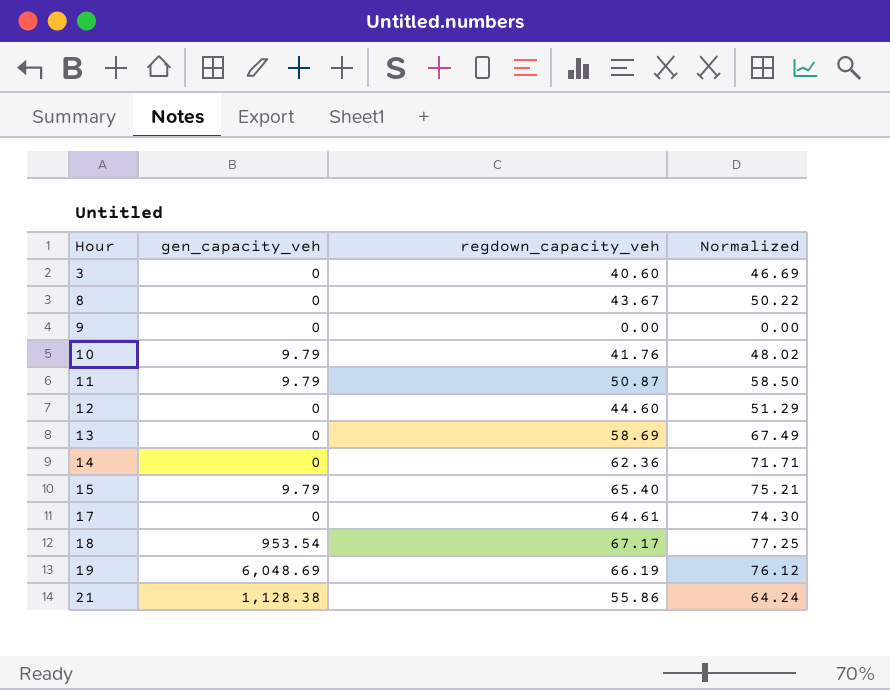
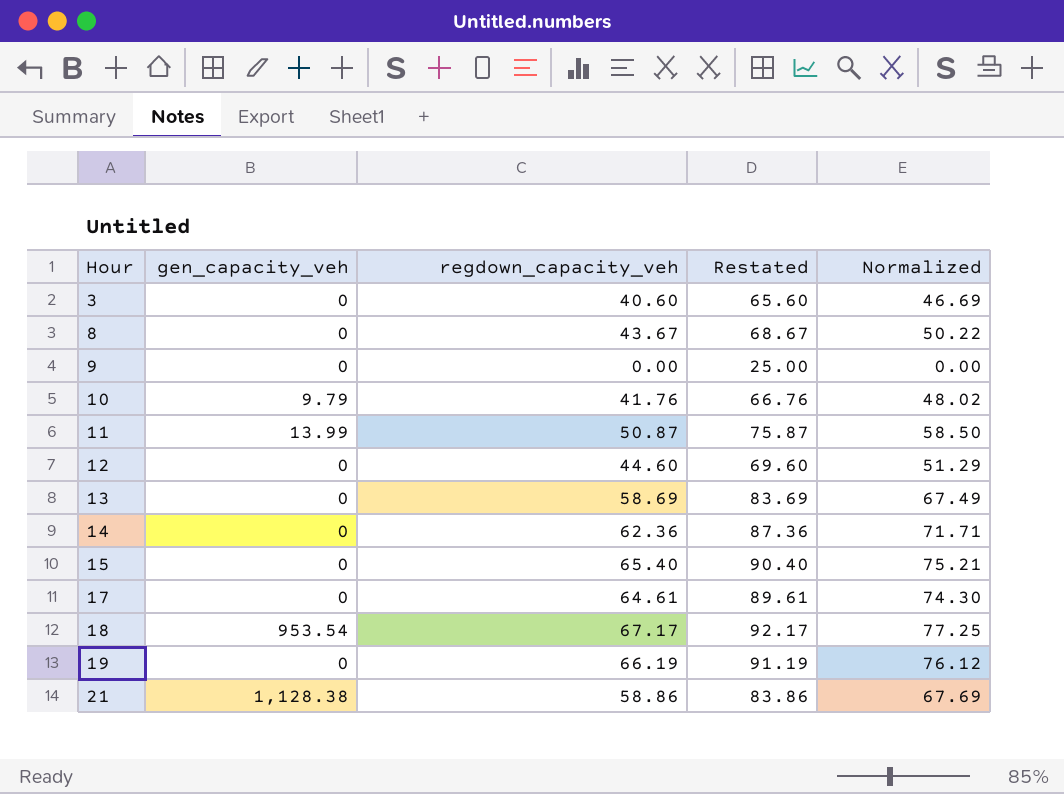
column Restated | formula: none -> [regdown_capacity_veh] + 25
11 | gen_capacity_veh: 9.79 -> 13.99
15 | gen_capacity_veh: 9.79 -> 0
19 | gen_capacity_veh: 6,048.69 -> 0
21 | regdown_capacity_veh: 55.86 -> 58.86
21 | Normalized: 64.24 -> 67.69

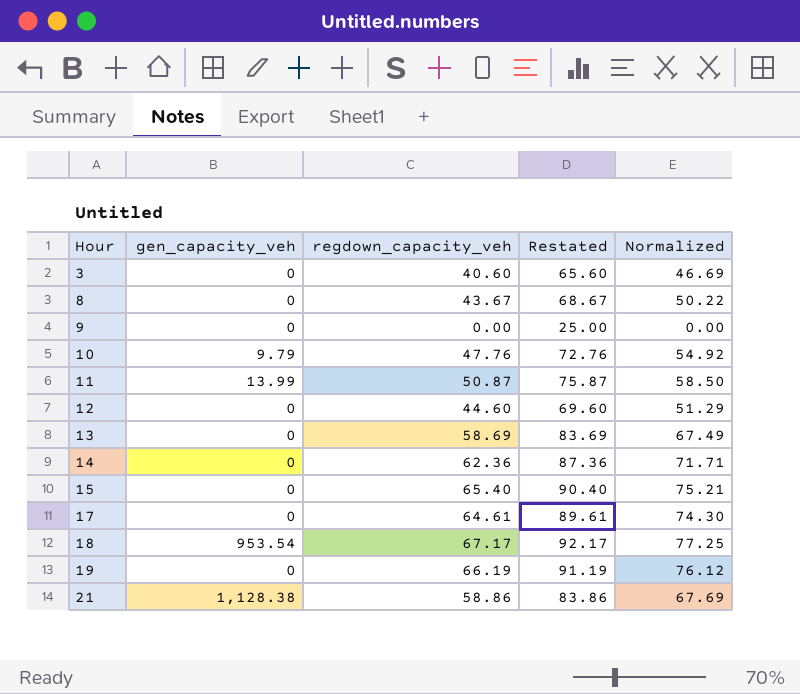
10 | regdown_capacity_veh: 41.76 -> 47.76
10 | Restated: 66.76 -> 72.76
10 | Normalized: 48.02 -> 54.92

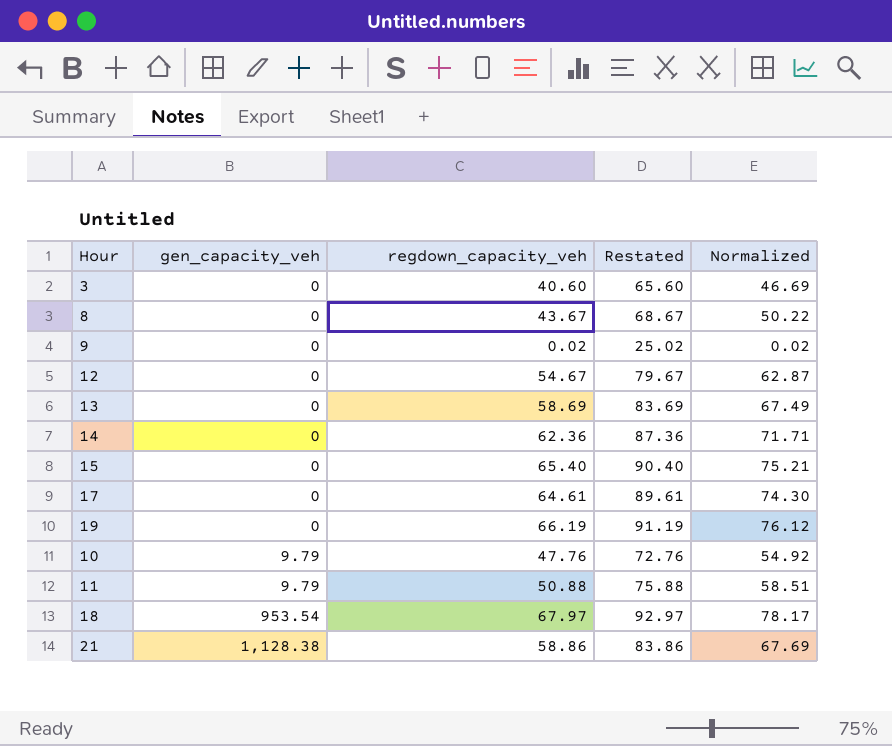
row order: Hour ascending -> gen_capacity_veh ascending
9 | regdown_capacity_veh: 0.00 -> 0.02
9 | Restated: 25.00 -> 25.02
9 | Normalized: 0.00 -> 0.02
12 | regdown_capacity_veh: 44.60 -> 54.67
12 | Restated: 69.60 -> 79.67
12 | Normalized: 51.29 -> 62.87
11 | gen_capacity_veh: 13.99 -> 9.79
11 | regdown_capacity_veh: 50.87 -> 50.88
11 | Restated: 75.87 -> 75.88
11 | Normalized: 58.50 -> 58.51
18 | regdown_capacity_veh: 67.17 -> 67.97
18 | Restated: 92.17 -> 92.97
18 | Normalized: 77.25 -> 78.17

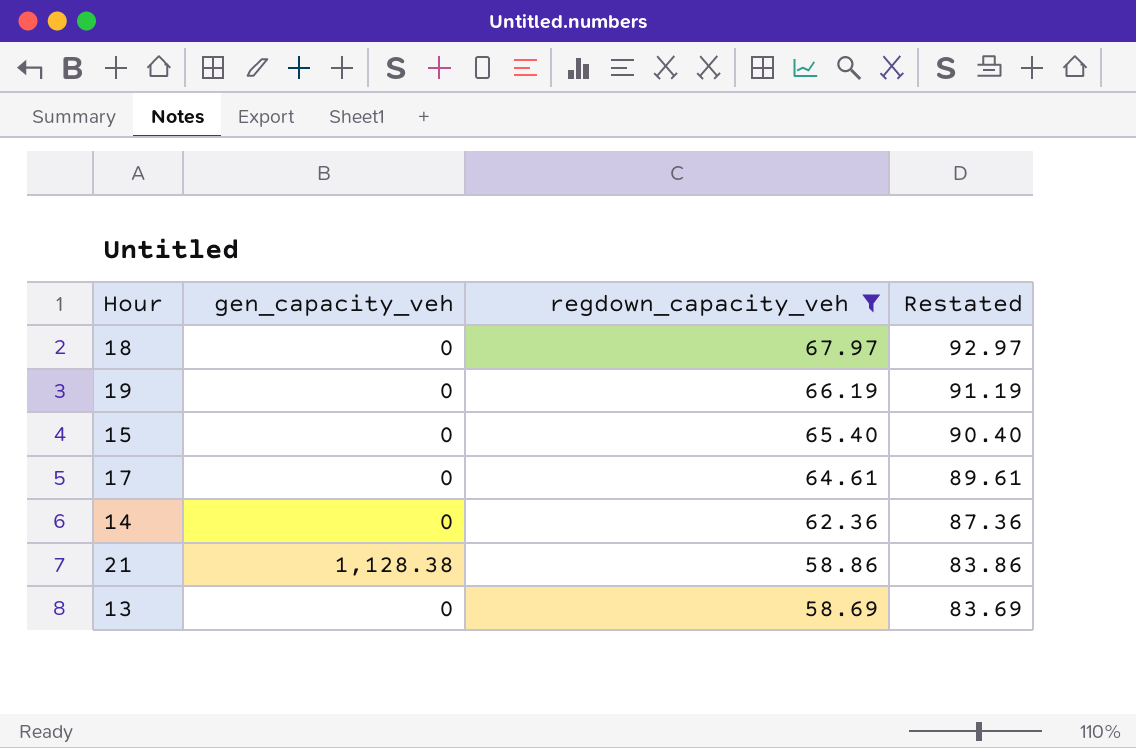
filter: none -> regdown_capacity_veh >= 58.69
row order: gen_capacity_veh ascending -> regdown_capacity_veh descending
column Normalized | formula: [regdown_capacity_veh] * 1.15 -> none
18 | gen_capacity_veh: 953.54 -> 0

